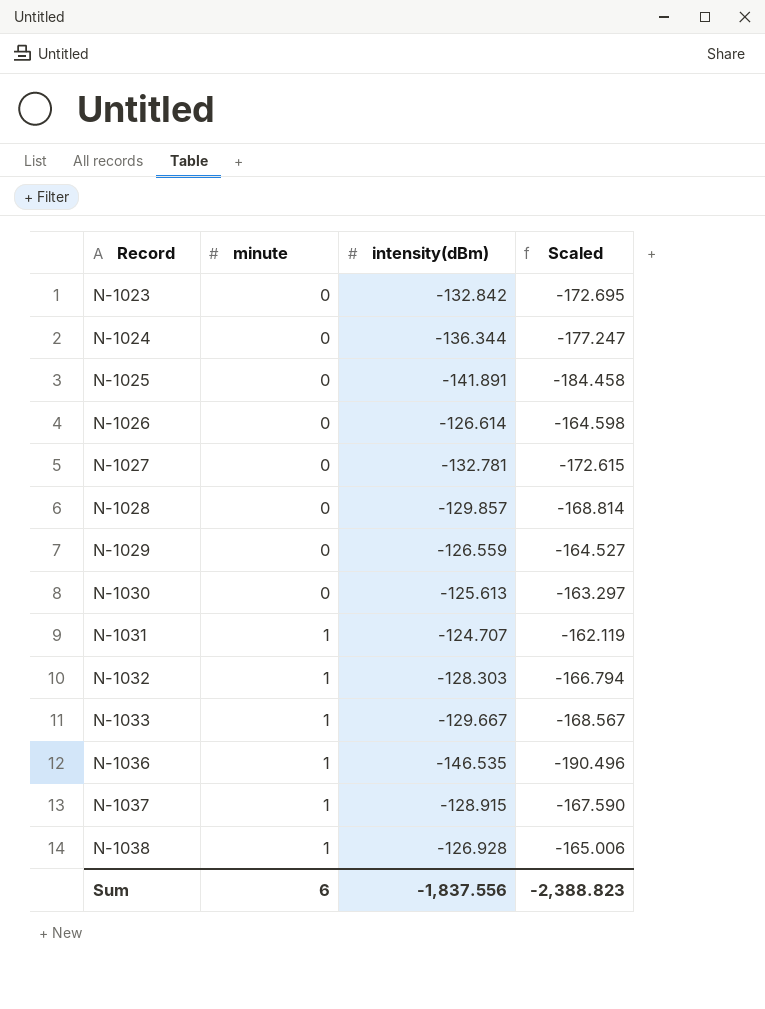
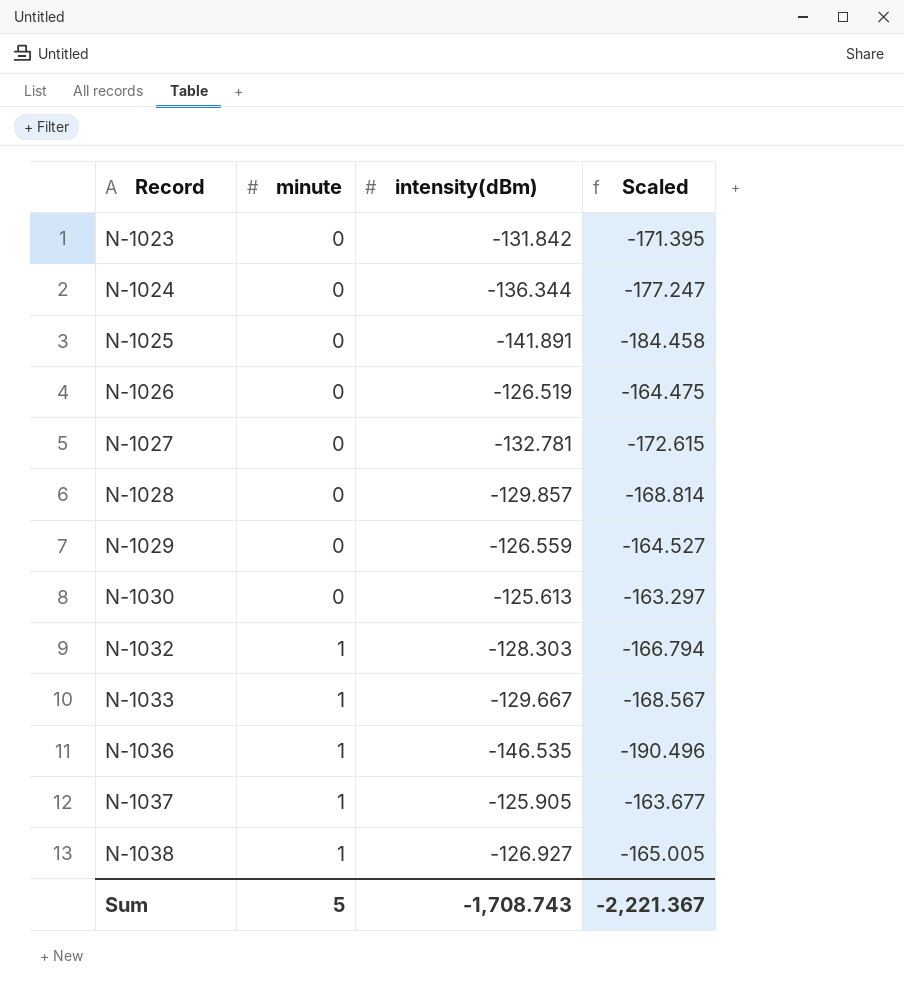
row N-1031: 1 | -124.707 | -162.119 -> none
N-1023 | intensity(dBm): -132.842 -> -131.842
N-1023 | Scaled: -172.695 -> -171.395
N-1026 | intensity(dBm): -126.614 -> -126.519
N-1026 | Scaled: -164.598 -> -164.475
N-1037 | intensity(dBm): -128.915 -> -125.905
N-1037 | Scaled: -167.590 -> -163.677
N-1038 | intensity(dBm): -126.928 -> -126.927
N-1038 | Scaled: -165.006 -> -165.005
Sum | minute: 6 -> 5
Sum | intensity(dBm): -1,837.556 -> -1,708.743
Sum | Scaled: -2,388.823 -> -2,221.367

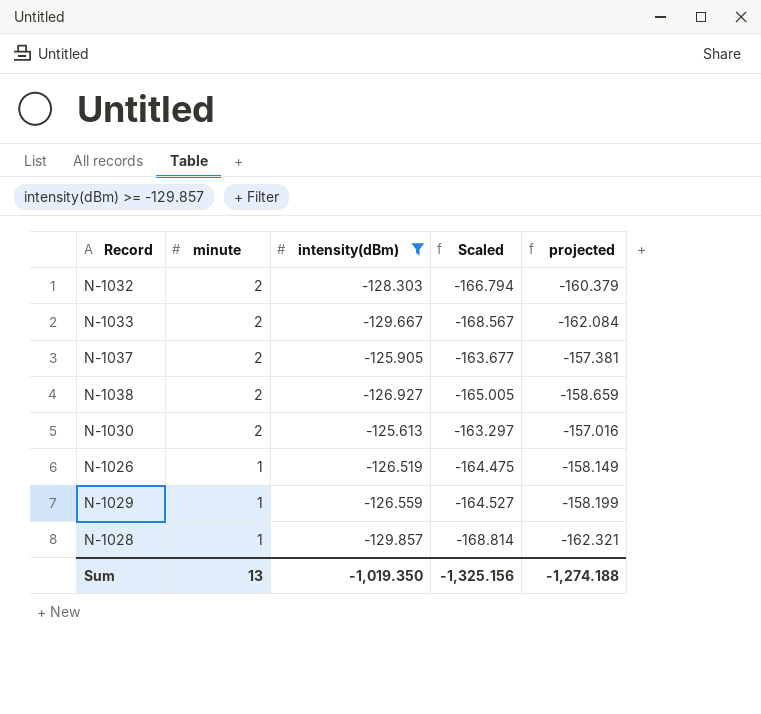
filter: none -> intensity(dBm) >= -129.857
row order: Record ascending -> minute descending
column projected | formula: none -> [intensity(dBm)] * 1.25
N-1032 | minute: 1 -> 2
N-1033 | minute: 1 -> 2
N-1037 | minute: 1 -> 2
N-1038 | minute: 1 -> 2
N-1030 | minute: 0 -> 2
N-1026 | minute: 0 -> 1
N-1029 | minute: 0 -> 1
N-1028 | minute: 0 -> 1
Sum | minute: 5 -> 13
Sum | intensity(dBm): -1,708.743 -> -1,019.350
Sum | Scaled: -2,221.367 -> -1,325.156

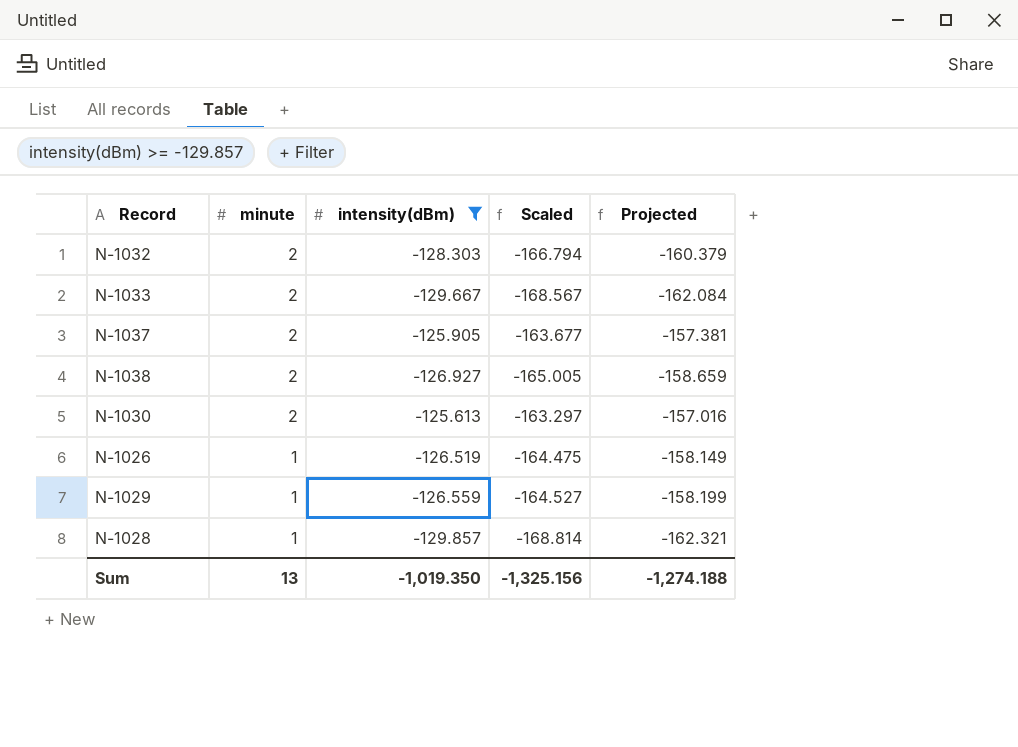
column name: projected -> Projected

